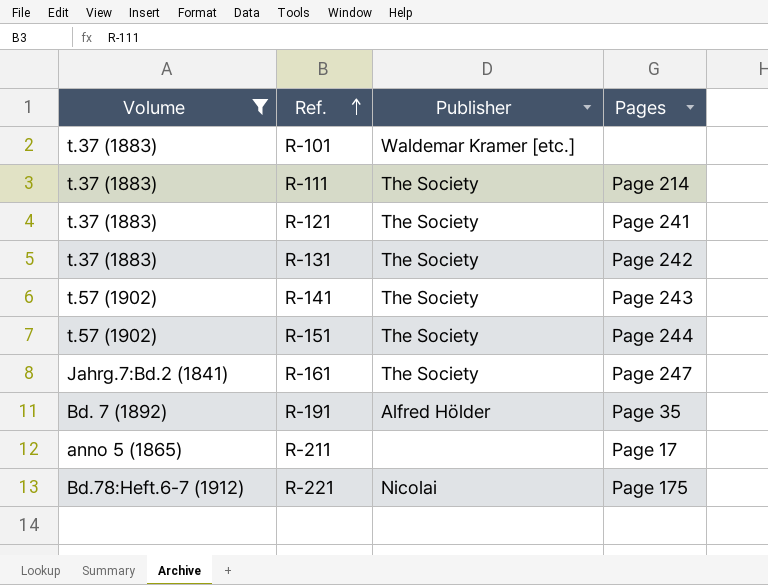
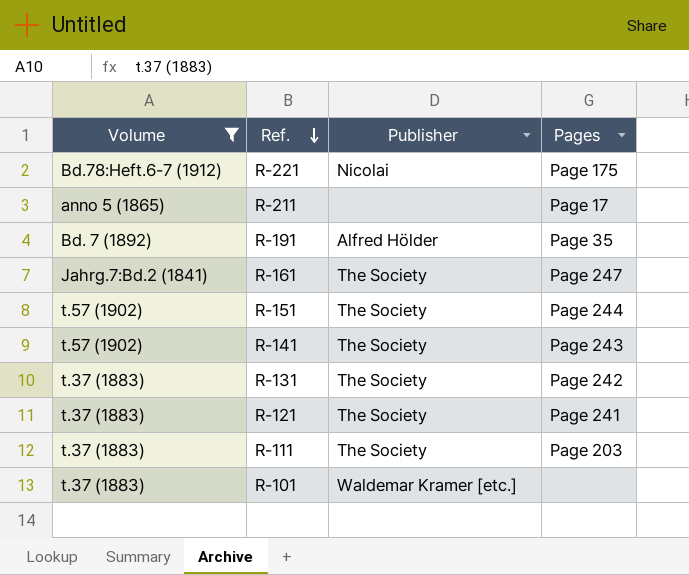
row order: Ref. ascending -> Ref. descending
R-111 | Pages: Page 214 -> Page 203

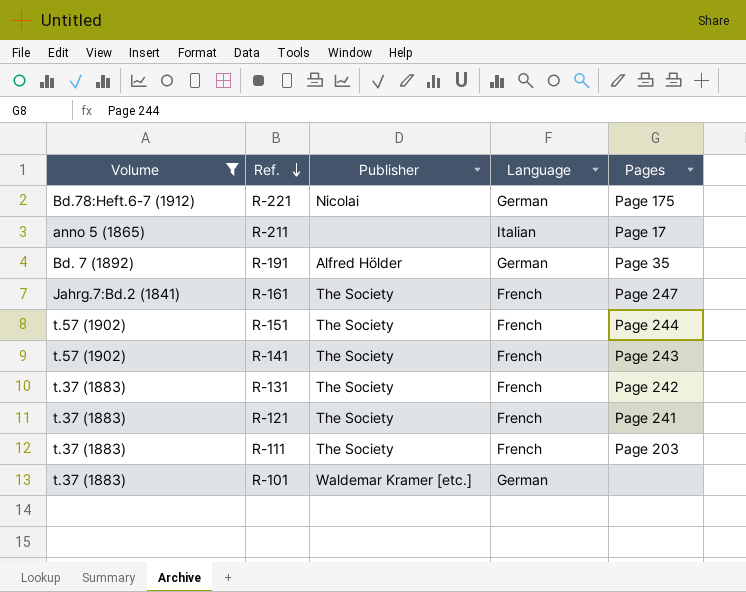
column Language | position: none -> 4

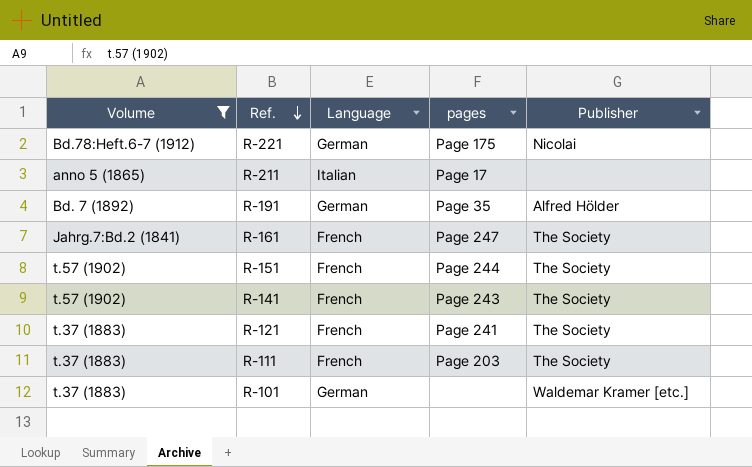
column name: Pages -> pages
column Publisher | position: 3 -> 5
row R-131: t.37 (1883) | The Society | French | Page 242 -> none

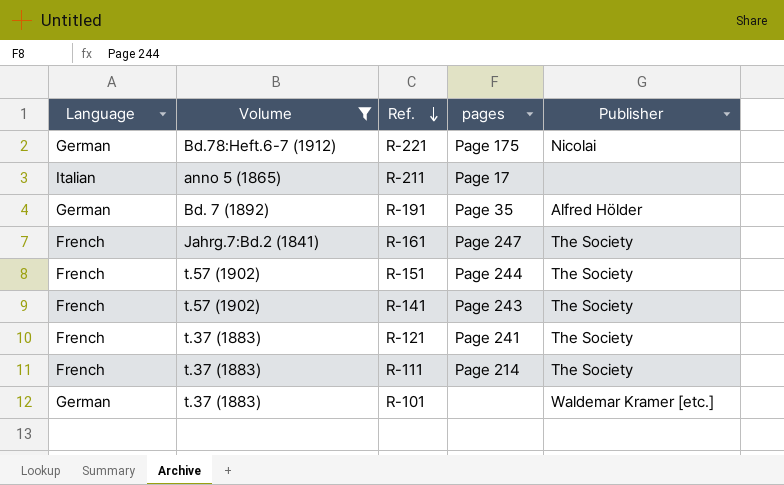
column Language | position: 3 -> 1
R-111 | pages: Page 203 -> Page 214

